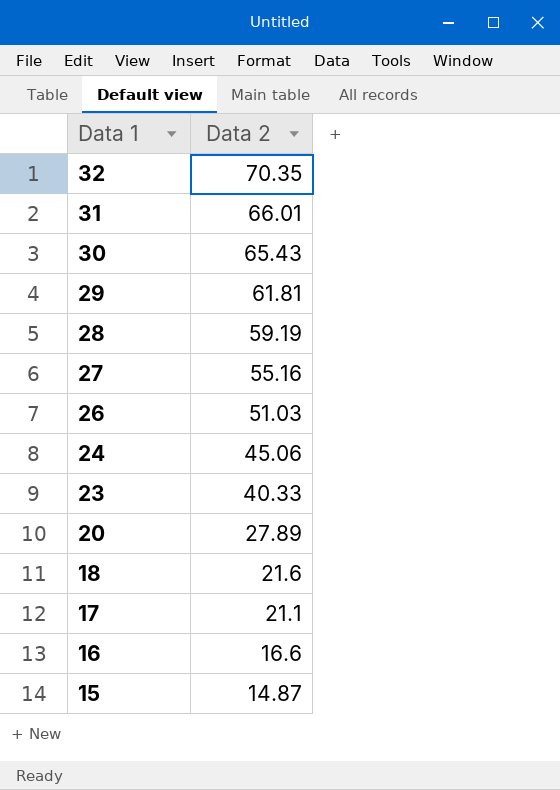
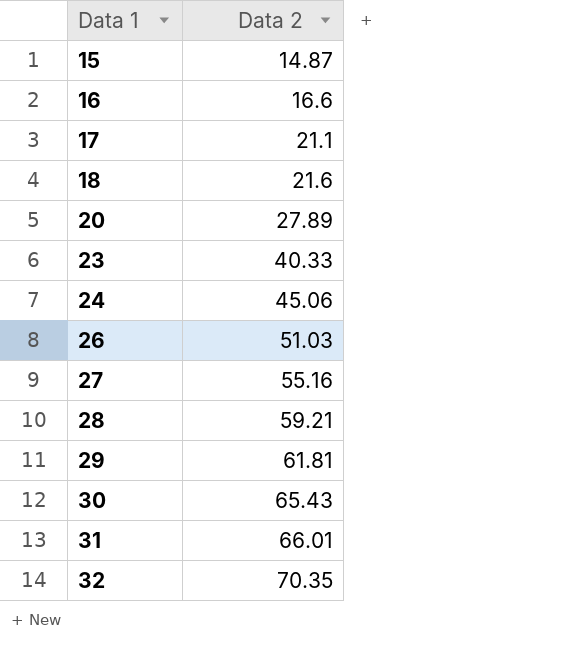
row order: Data 1 descending -> Data 1 ascending
28 | Data 2: 59.19 -> 59.21

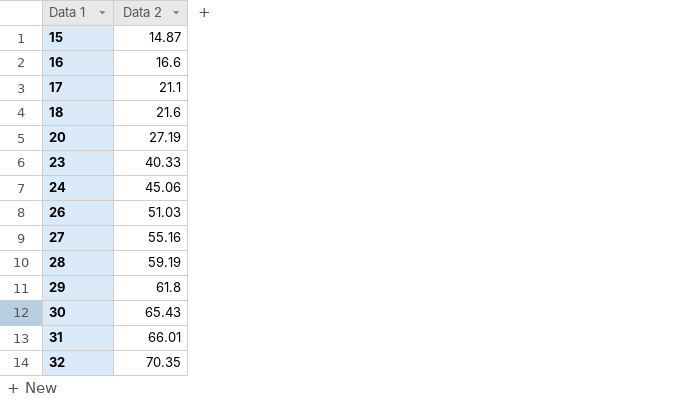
20 | Data 2: 27.89 -> 27.19
28 | Data 2: 59.21 -> 59.19
29 | Data 2: 61.81 -> 61.8

